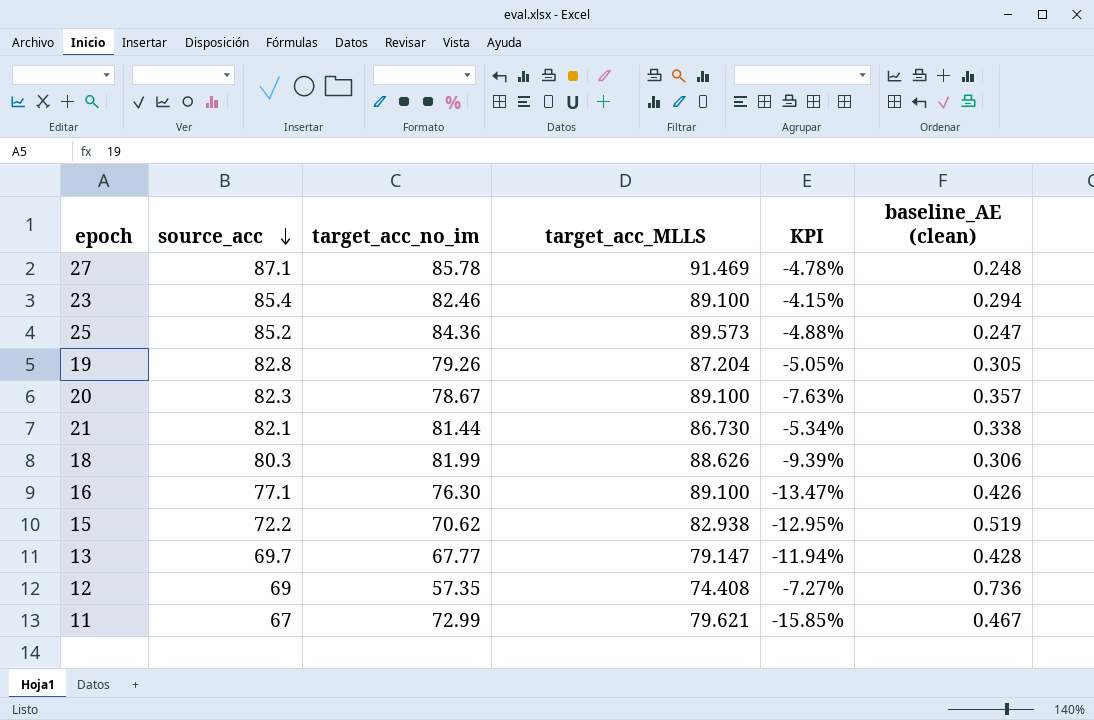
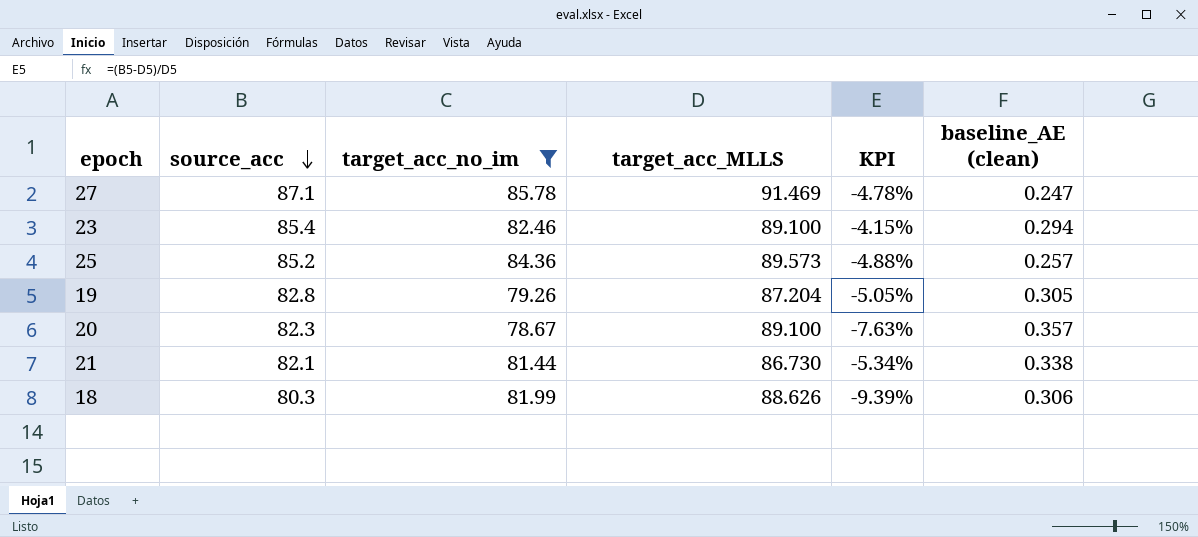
filter: none -> target_acc_no_im >= 78.67
27 | baseline_AE (clean): 0.248 -> 0.247
25 | baseline_AE (clean): 0.247 -> 0.257

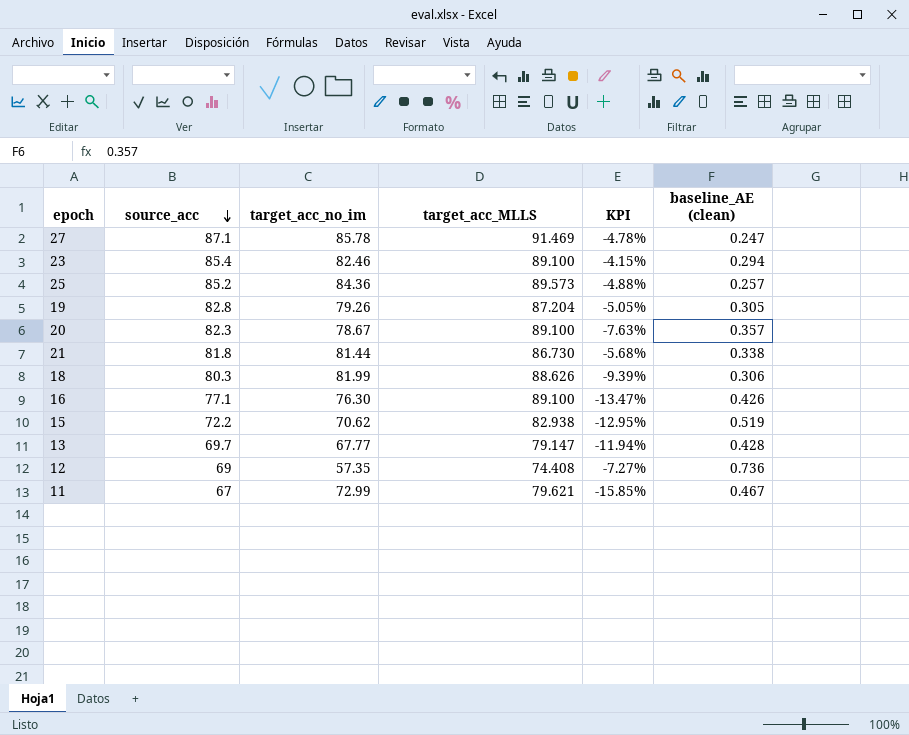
filter: target_acc_no_im >= 78.67 -> none
21 | source_acc: 82.1 -> 81.8
21 | KPI: -5.34% -> -5.68%

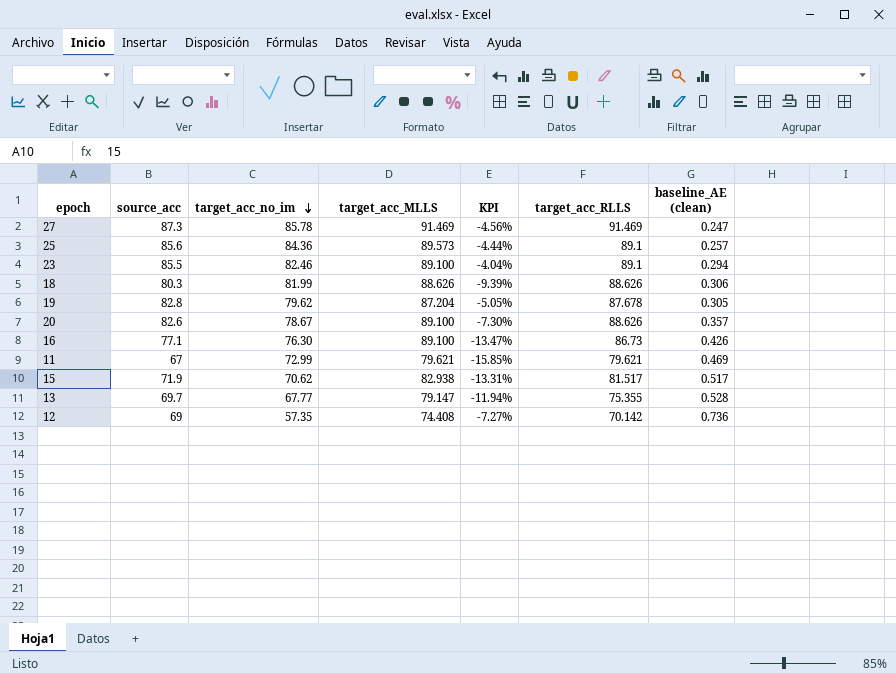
row order: source_acc descending -> target_acc_no_im descending
column target_acc_RLLS | position: none -> 6
row 21: 81.8 | 81.44 | 86.730 | -5.68% | 0.338 -> none
27 | source_acc: 87.1 -> 87.3
27 | KPI: -4.78% -> -4.56%
25 | source_acc: 85.2 -> 85.6
25 | KPI: -4.88% -> -4.44%
23 | source_acc: 85.4 -> 85.5
23 | KPI: -4.15% -> -4.04%
19 | target_acc_no_im: 79.26 -> 79.62
20 | source_acc: 82.3 -> 82.6
20 | KPI: -7.63% -> -7.30%
11 | baseline_AE (clean): 0.467 -> 0.469
15 | source_acc: 72.2 -> 71.9
15 | KPI: -12.95% -> -13.31%
15 | baseline_AE (clean): 0.519 -> 0.517
13 | baseline_AE (clean): 0.428 -> 0.528

